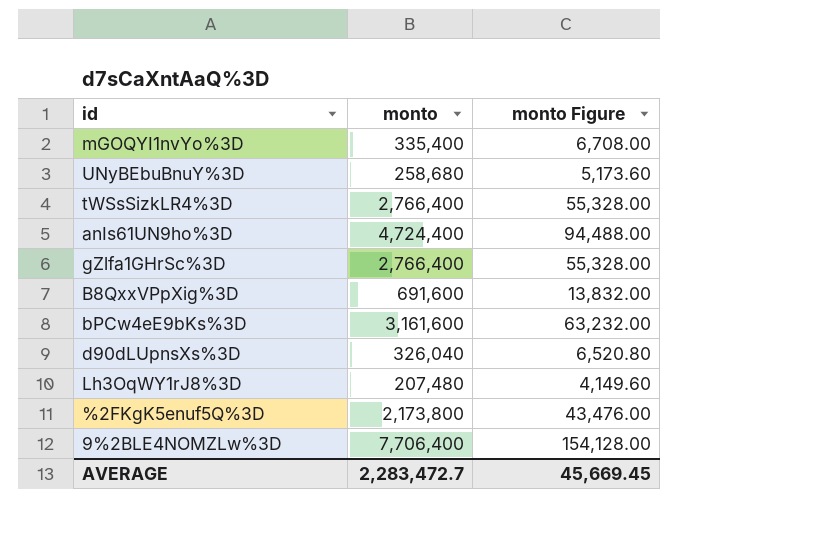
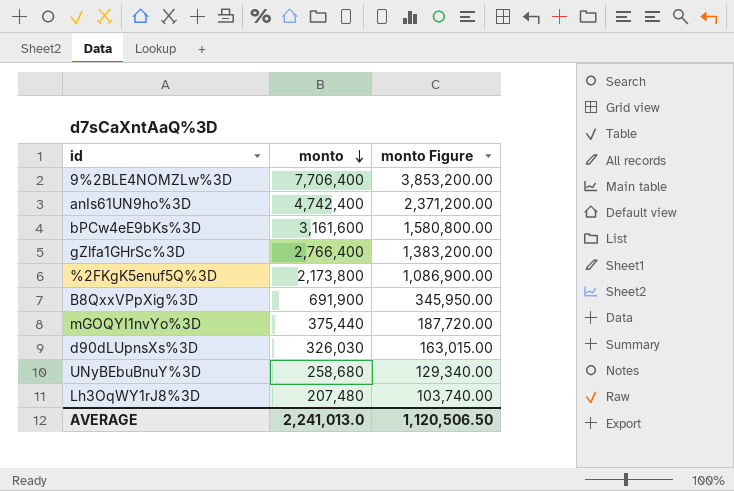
row order: none -> monto descending
column monto Figure | formula: [monto] * 0.02 -> [monto] * 0.5
row tWSsSizkLR4%3D: 2,766,400 | 55,328.00 -> none
anIs61UN9ho%3D | monto: 4,724,400 -> 4,742,400
B8QxxVPpXig%3D | monto: 691,600 -> 691,900
mGOQYI1nvYo%3D | monto: 335,400 -> 375,440
d90dLUpnsXs%3D | monto: 326,040 -> 326,030
AVERAGE | monto: 2,283,472.7 -> 2,241,013.0
AVERAGE | monto Figure: 45,669.45 -> 1,120,506.50

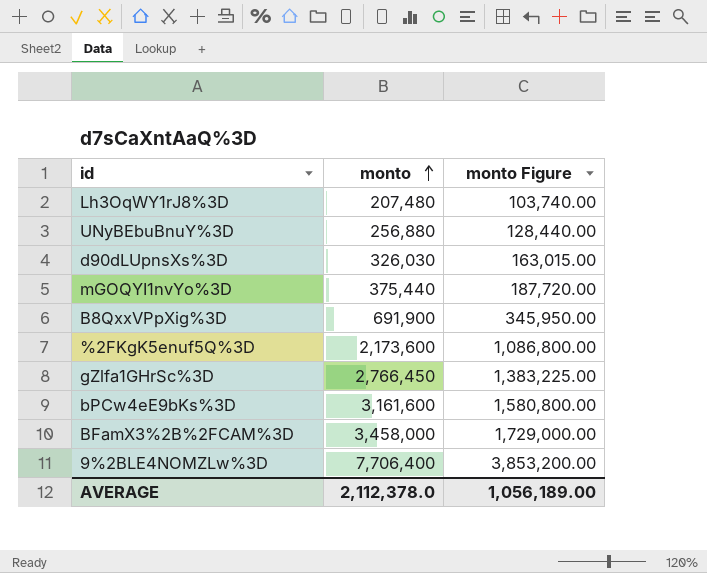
row order: monto descending -> monto ascending
row anIs61UN9ho%3D: 4,742,400 | 2,371,200.00 -> none
UNyBEbuBnuY%3D | monto: 258,680 -> 256,880
UNyBEbuBnuY%3D | monto Figure: 129,340.00 -> 128,440.00
%2FKgK5enuf5Q%3D | monto: 2,173,800 -> 2,173,600
%2FKgK5enuf5Q%3D | monto Figure: 1,086,900.00 -> 1,086,800.00
gZlfa1GHrSc%3D | monto: 2,766,400 -> 2,766,450
gZlfa1GHrSc%3D | monto Figure: 1,383,200.00 -> 1,383,225.00
row BFamX3%2B%2FCAM%3D: none -> 3,458,000 | 1,729,000.00
AVERAGE | monto: 2,241,013.0 -> 2,112,378.0
AVERAGE | monto Figure: 1,120,506.50 -> 1,056,189.00

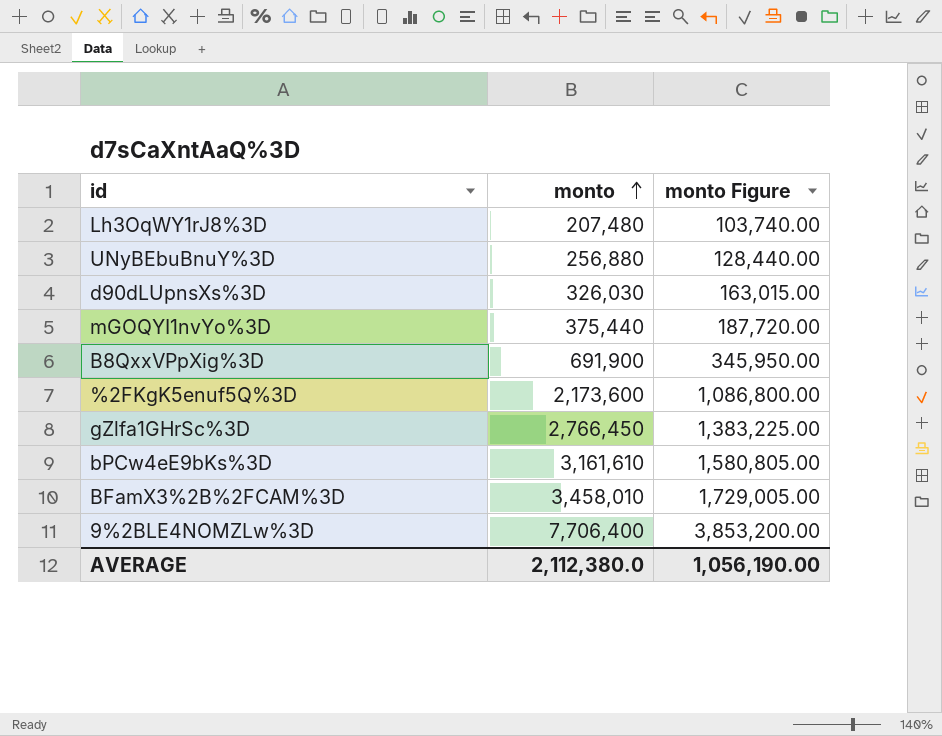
bPCw4eE9bKs%3D | monto: 3,161,600 -> 3,161,610
bPCw4eE9bKs%3D | monto Figure: 1,580,800.00 -> 1,580,805.00
BFamX3%2B%2FCAM%3D | monto: 3,458,000 -> 3,458,010
BFamX3%2B%2FCAM%3D | monto Figure: 1,729,000.00 -> 1,729,005.00
AVERAGE | monto: 2,112,378.0 -> 2,112,380.0
AVERAGE | monto Figure: 1,056,189.00 -> 1,056,190.00

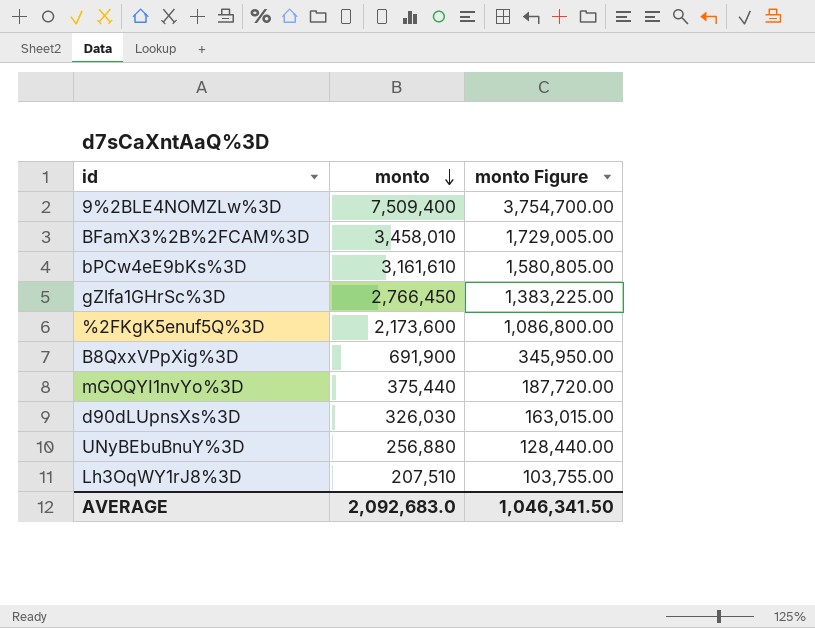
row order: monto ascending -> monto descending
9%2BLE4NOMZLw%3D | monto: 7,706,400 -> 7,509,400
9%2BLE4NOMZLw%3D | monto Figure: 3,853,200.00 -> 3,754,700.00
Lh3OqWY1rJ8%3D | monto: 207,480 -> 207,510
Lh3OqWY1rJ8%3D | monto Figure: 103,740.00 -> 103,755.00
AVERAGE | monto: 2,112,380.0 -> 2,092,683.0
AVERAGE | monto Figure: 1,056,190.00 -> 1,046,341.50

